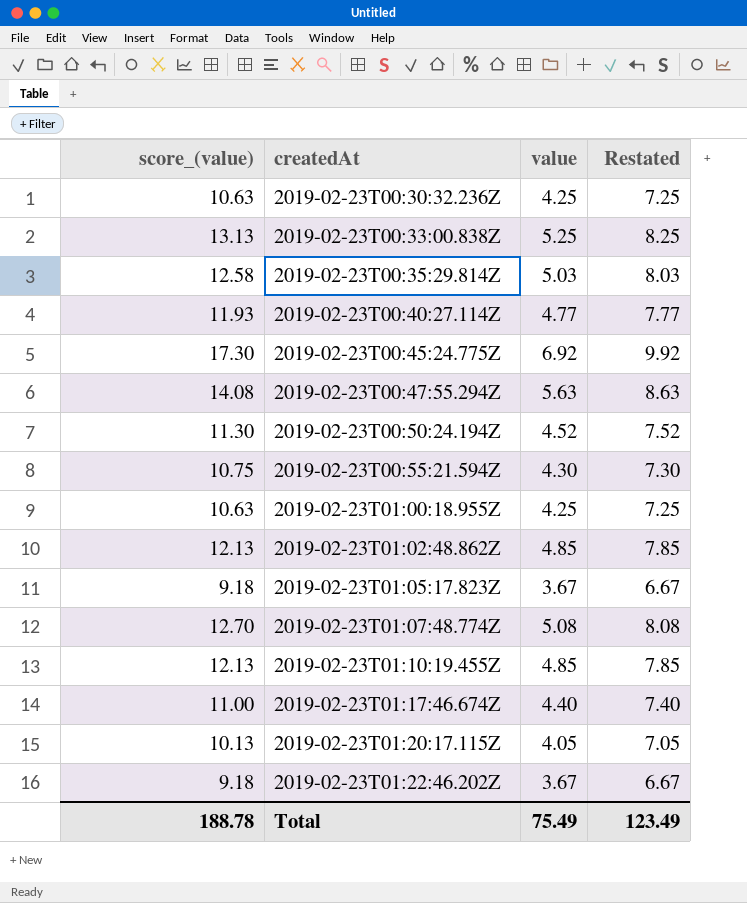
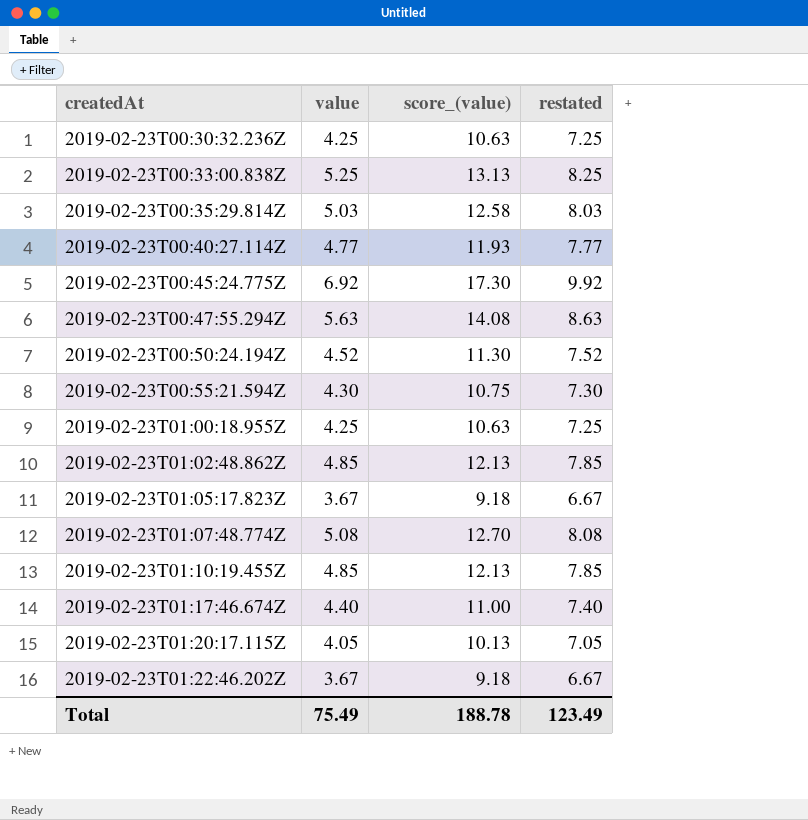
column score_(value) | position: 1 -> 3
column name: Restated -> restated

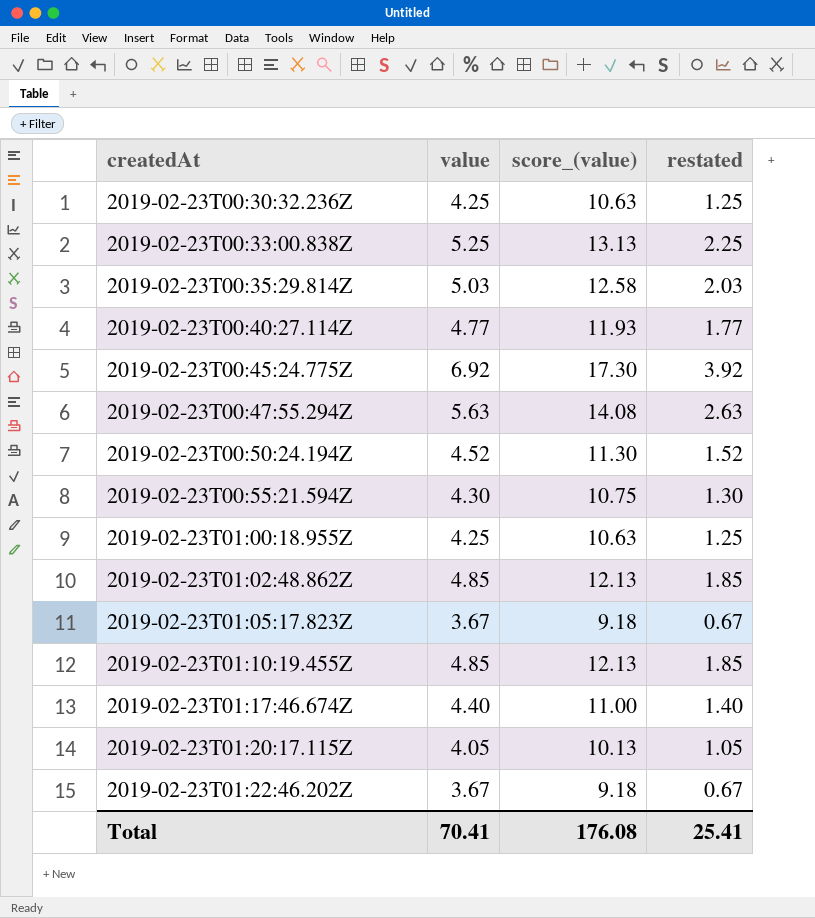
column restated | formula: [value] + 3 -> [value] - 3
row 2019-02-23T01:07:48.774Z: 5.08 | 12.70 | 8.08 -> none
Total | value: 75.49 -> 70.41
Total | score_(value): 188.78 -> 176.08
Total | restated: 123.49 -> 25.41

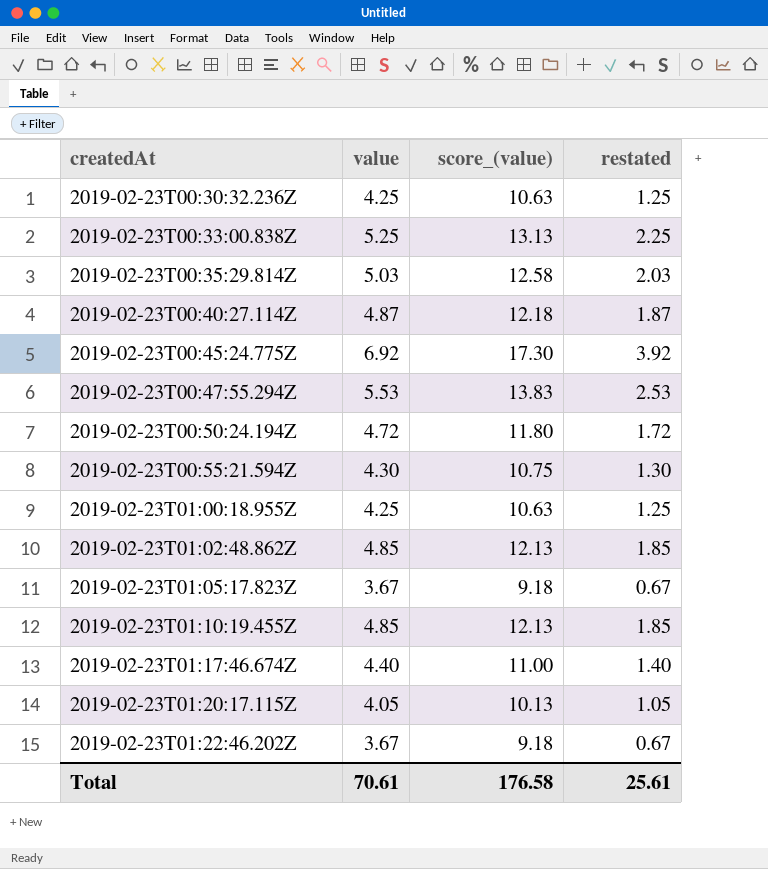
2019-02-23T00:40:27.114Z | value: 4.77 -> 4.87
2019-02-23T00:40:27.114Z | score_(value): 11.93 -> 12.18
2019-02-23T00:40:27.114Z | restated: 1.77 -> 1.87
2019-02-23T00:47:55.294Z | value: 5.63 -> 5.53
2019-02-23T00:47:55.294Z | score_(value): 14.08 -> 13.83
2019-02-23T00:47:55.294Z | restated: 2.63 -> 2.53
2019-02-23T00:50:24.194Z | value: 4.52 -> 4.72
2019-02-23T00:50:24.194Z | score_(value): 11.30 -> 11.80
2019-02-23T00:50:24.194Z | restated: 1.52 -> 1.72
Total | value: 70.41 -> 70.61
Total | score_(value): 176.08 -> 176.58
Total | restated: 25.41 -> 25.61

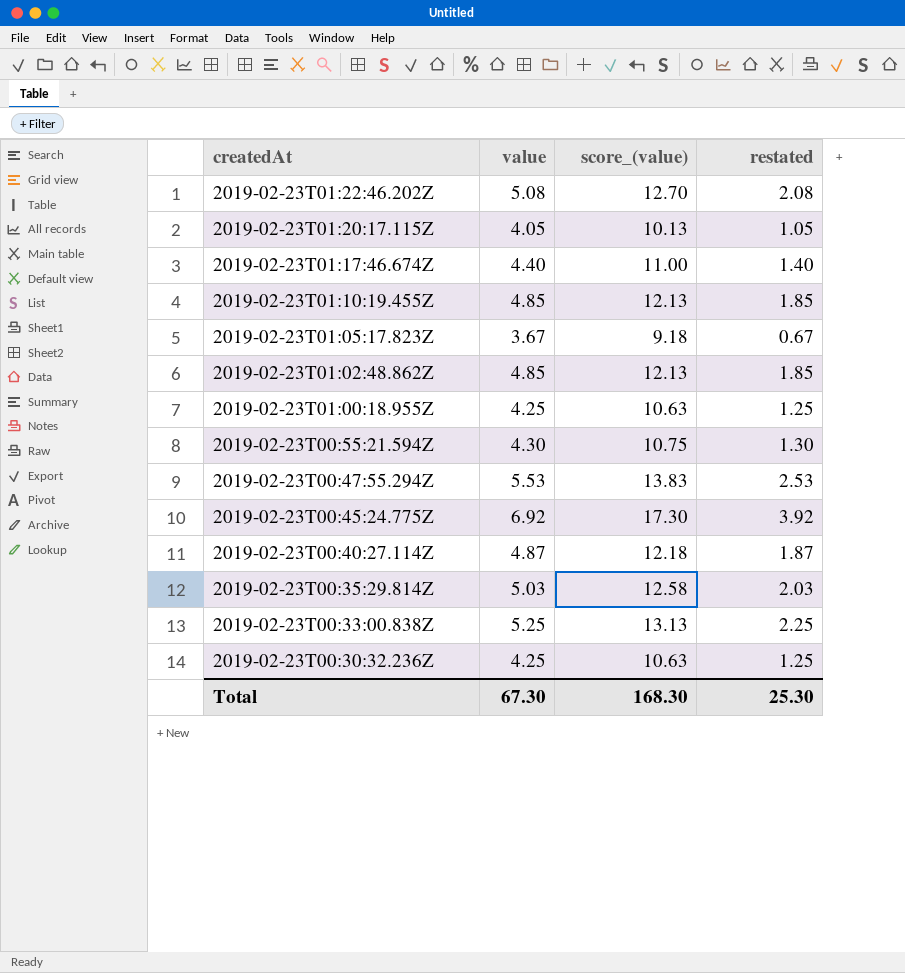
row order: createdAt ascending -> createdAt descending
row 2019-02-23T00:50:24.194Z: 4.72 | 11.80 | 1.72 -> none
2019-02-23T01:22:46.202Z | value: 3.67 -> 5.08
2019-02-23T01:22:46.202Z | score_(value): 9.18 -> 12.70
2019-02-23T01:22:46.202Z | restated: 0.67 -> 2.08
Total | value: 70.61 -> 67.30
Total | score_(value): 176.58 -> 168.30
Total | restated: 25.61 -> 25.30

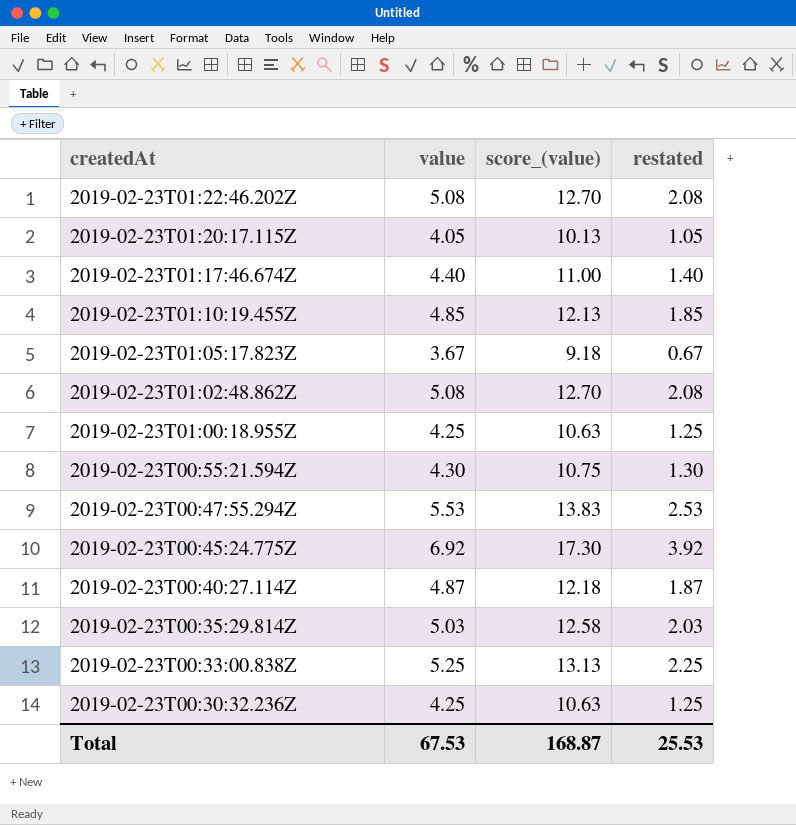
2019-02-23T01:02:48.862Z | value: 4.85 -> 5.08
2019-02-23T01:02:48.862Z | score_(value): 12.13 -> 12.70
2019-02-23T01:02:48.862Z | restated: 1.85 -> 2.08
Total | value: 67.30 -> 67.53
Total | score_(value): 168.30 -> 168.87
Total | restated: 25.30 -> 25.53

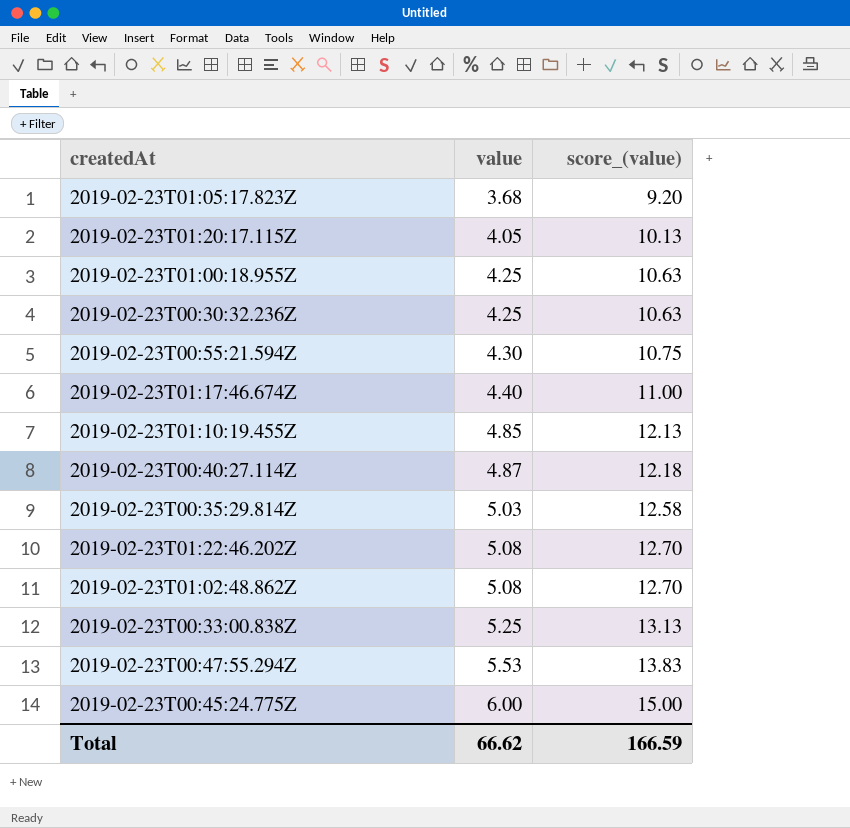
row order: createdAt descending -> value ascending
column restated | formula: [value] - 3 -> none
2019-02-23T01:05:17.823Z | value: 3.67 -> 3.68
2019-02-23T01:05:17.823Z | score_(value): 9.18 -> 9.20
2019-02-23T00:45:24.775Z | value: 6.92 -> 6.00
2019-02-23T00:45:24.775Z | score_(value): 17.30 -> 15.00
Total | value: 67.53 -> 66.62
Total | score_(value): 168.87 -> 166.59

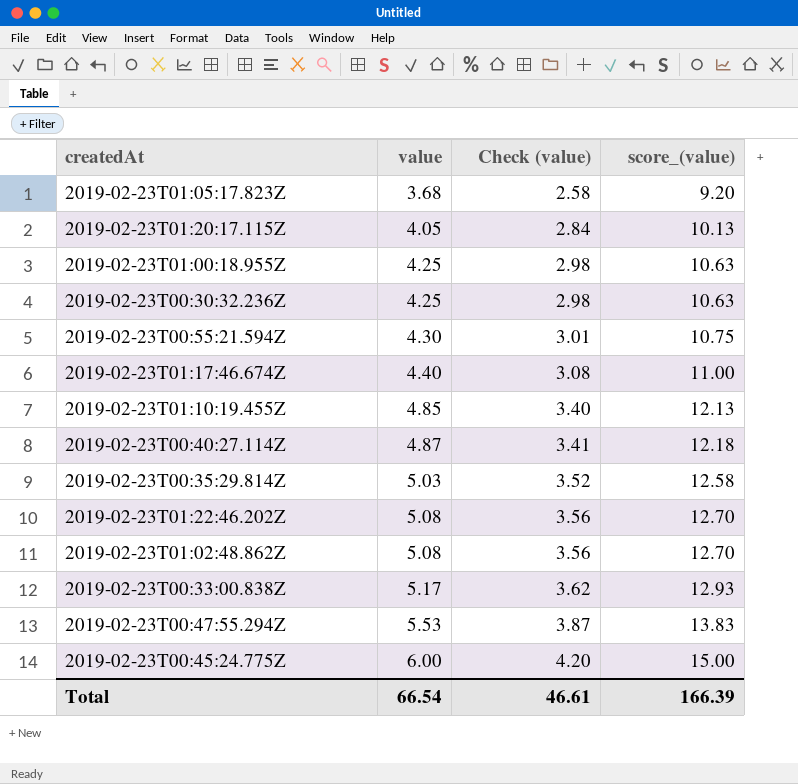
column Check (value) | formula: none -> [value] * 0.7
2019-02-23T00:33:00.838Z | value: 5.25 -> 5.17
2019-02-23T00:33:00.838Z | score_(value): 13.13 -> 12.93
Total | value: 66.62 -> 66.54
Total | score_(value): 166.59 -> 166.39

